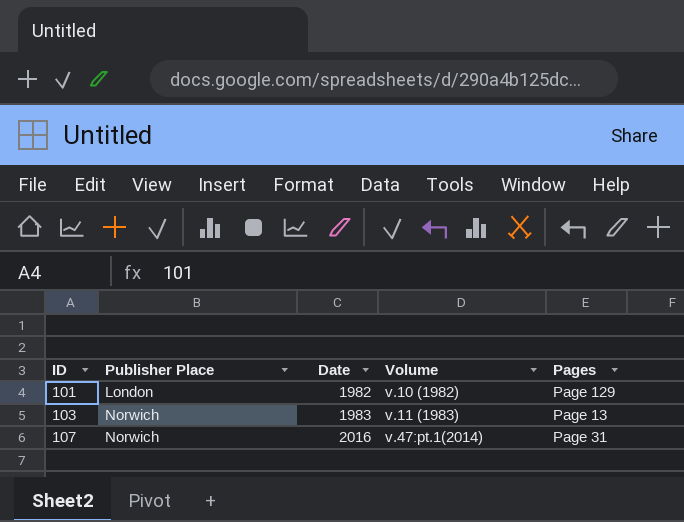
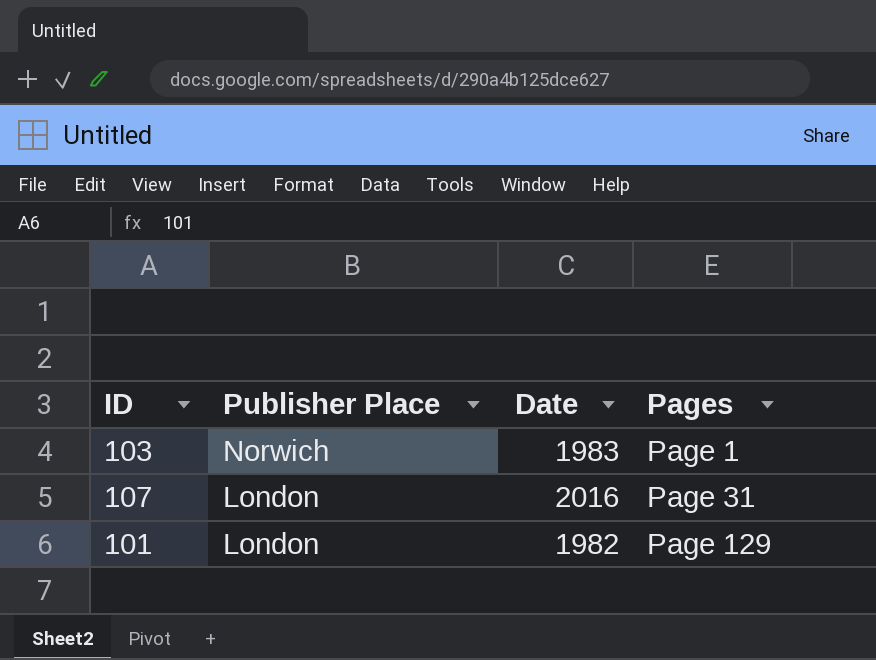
row order: ID ascending -> Publisher Place descending
column Volume | position: 4 -> none
103 | Pages: Page 13 -> Page 1
107 | Publisher Place: Norwich -> London

